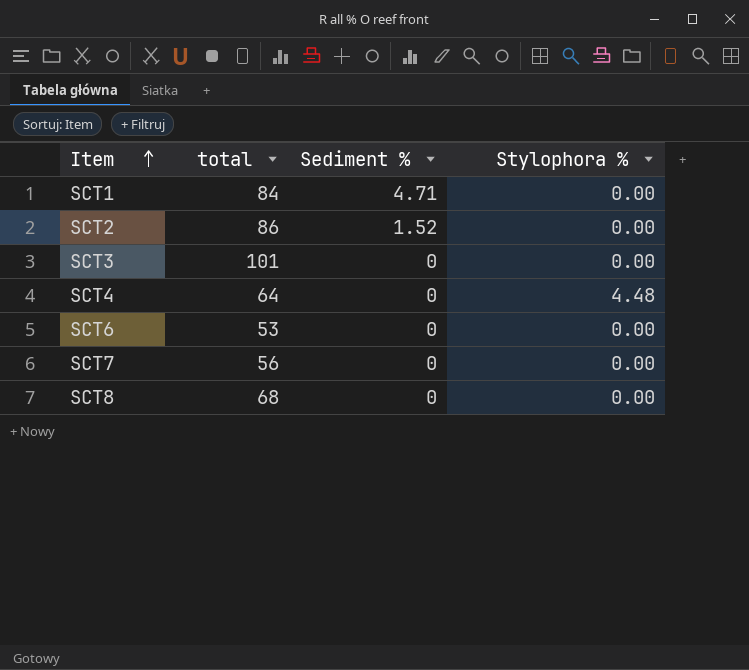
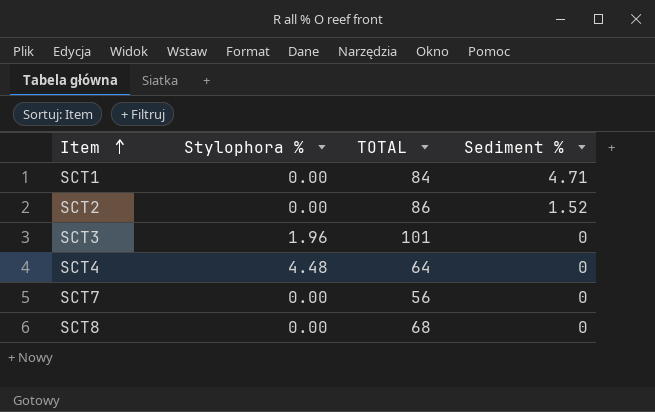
column Stylophora % | position: 4 -> 2
column name: total -> TOTAL
row SCT6: 53 | 0 | 0.00 -> none
SCT3 | Stylophora %: 0.00 -> 1.96

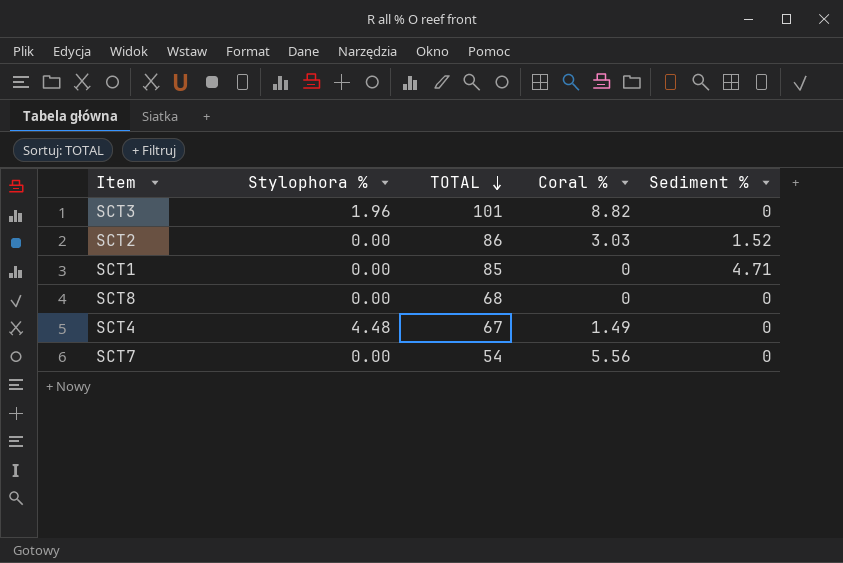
row order: Item ascending -> TOTAL descending
column Coral % | position: none -> 4
SCT1 | TOTAL: 84 -> 85
SCT4 | TOTAL: 64 -> 67
SCT7 | TOTAL: 56 -> 54

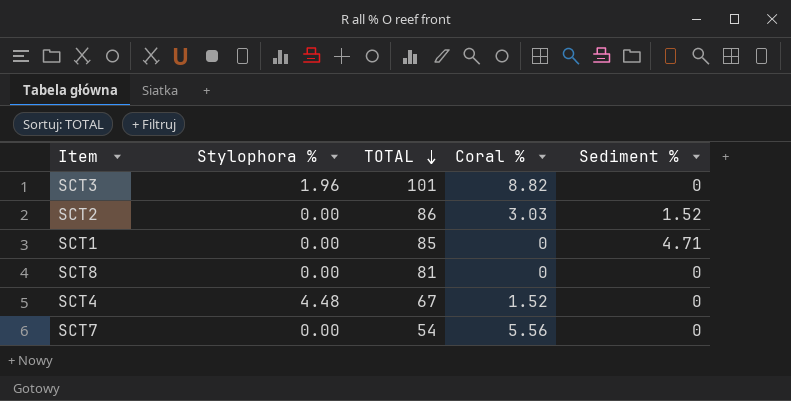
SCT8 | TOTAL: 68 -> 81
SCT4 | Coral %: 1.49 -> 1.52

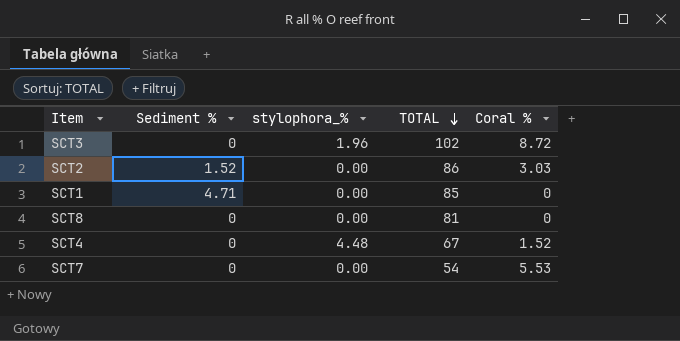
column Sediment % | position: 5 -> 2
column name: Stylophora % -> stylophora_%
SCT3 | TOTAL: 101 -> 102
SCT3 | Coral %: 8.82 -> 8.72
SCT7 | Coral %: 5.56 -> 5.53

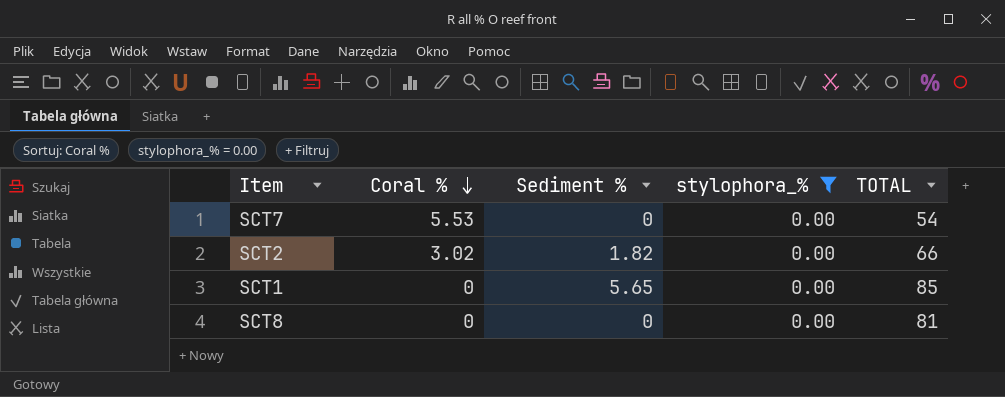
filter: none -> stylophora_% = 0.00
row order: TOTAL descending -> Coral % descending
column Coral % | position: 5 -> 2
SCT2 | Coral %: 3.03 -> 3.02
SCT2 | Sediment %: 1.52 -> 1.82
SCT2 | TOTAL: 86 -> 66
SCT1 | Sediment %: 4.71 -> 5.65

